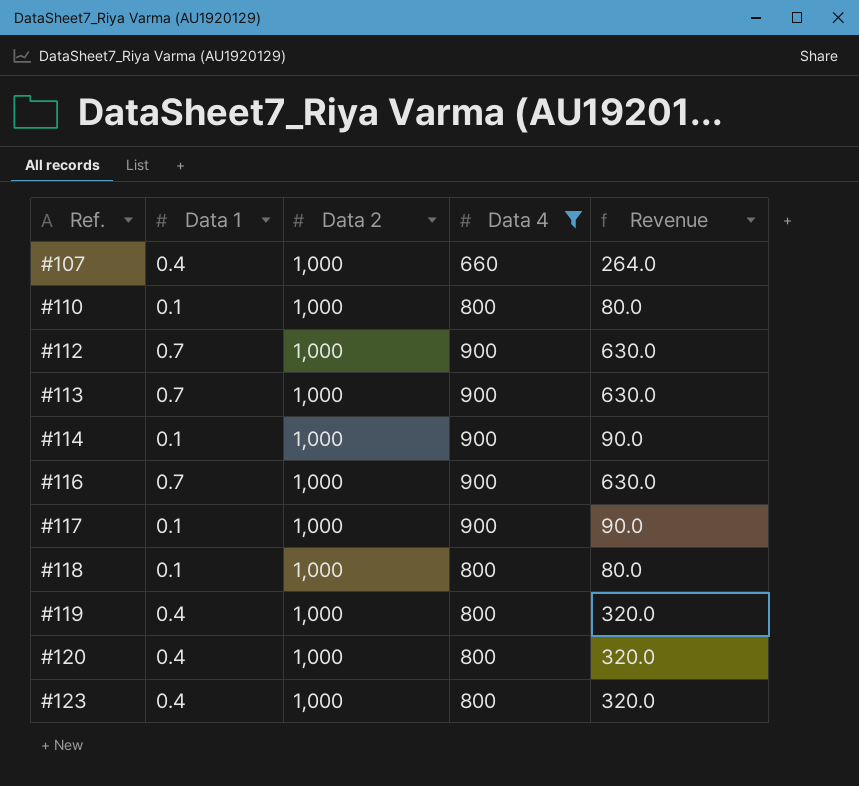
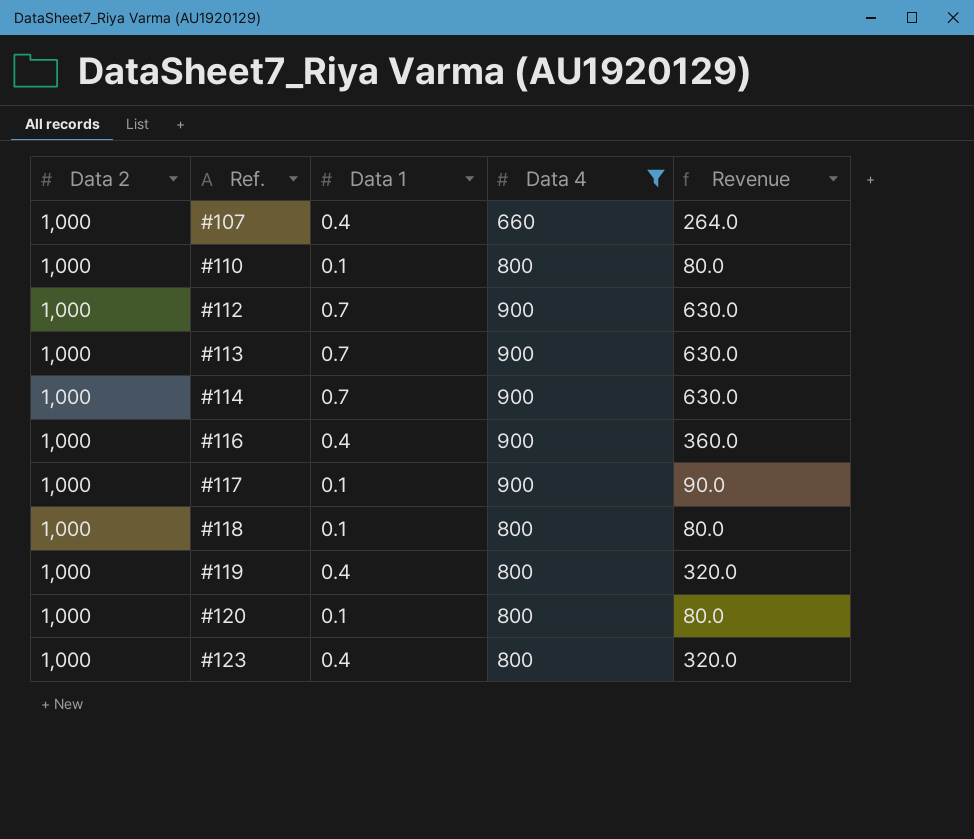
column Data 2 | position: 3 -> 1
#114 | Data 1: 0.1 -> 0.7
#114 | Revenue: 90.0 -> 630.0
#116 | Data 1: 0.7 -> 0.4
#116 | Revenue: 630.0 -> 360.0
#120 | Data 1: 0.4 -> 0.1
#120 | Revenue: 320.0 -> 80.0

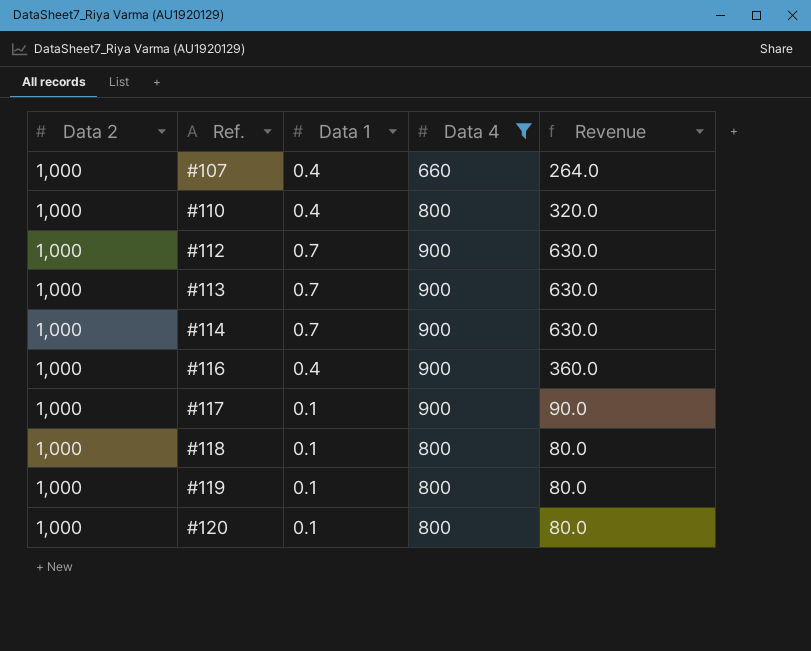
row #123: 1,000 | 0.4 | 800 | 320.0 -> none
#110 | Data 1: 0.1 -> 0.4
#110 | Revenue: 80.0 -> 320.0
#119 | Data 1: 0.4 -> 0.1
#119 | Revenue: 320.0 -> 80.0

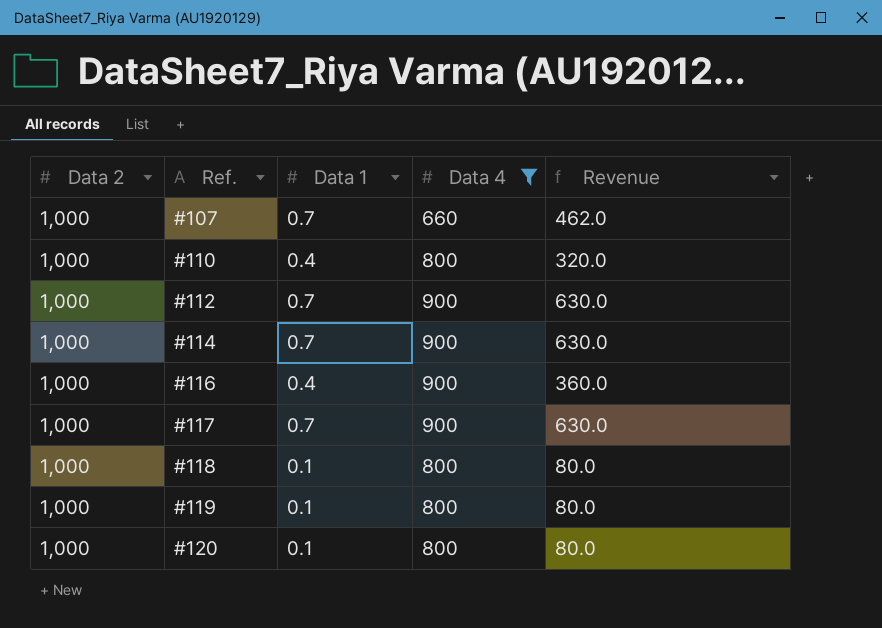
row #113: 1,000 | 0.7 | 900 | 630.0 -> none
#107 | Data 1: 0.4 -> 0.7
#107 | Revenue: 264.0 -> 462.0
#117 | Data 1: 0.1 -> 0.7
#117 | Revenue: 90.0 -> 630.0

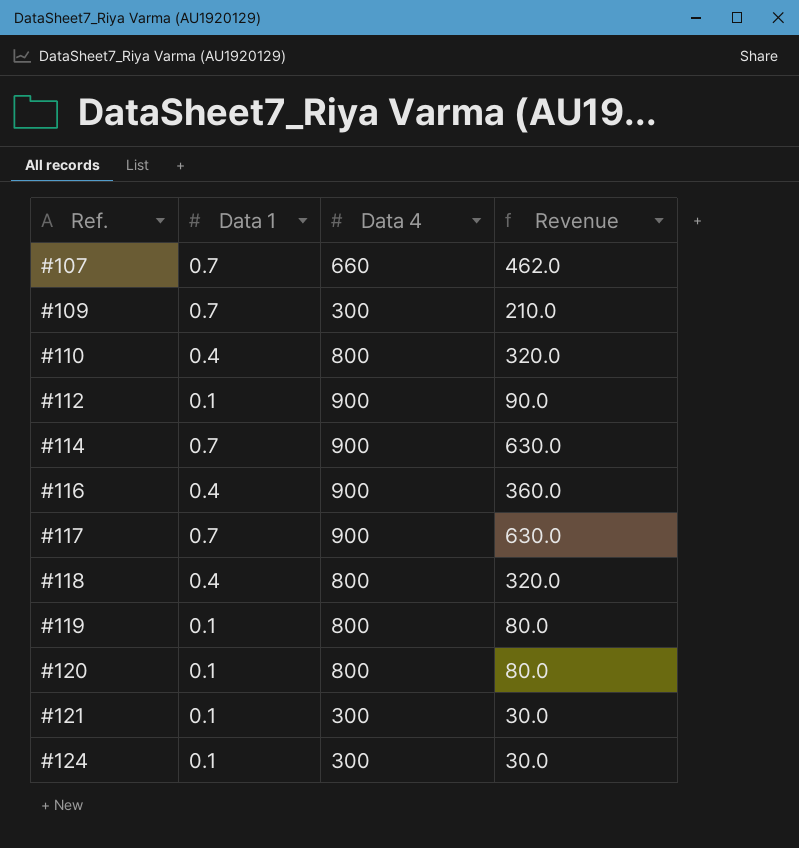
filter: Data 4 != 300 -> none
column Data 2 | position: 1 -> none
#112 | Data 1: 0.7 -> 0.1
#112 | Revenue: 630.0 -> 90.0
#118 | Data 1: 0.1 -> 0.4
#118 | Revenue: 80.0 -> 320.0

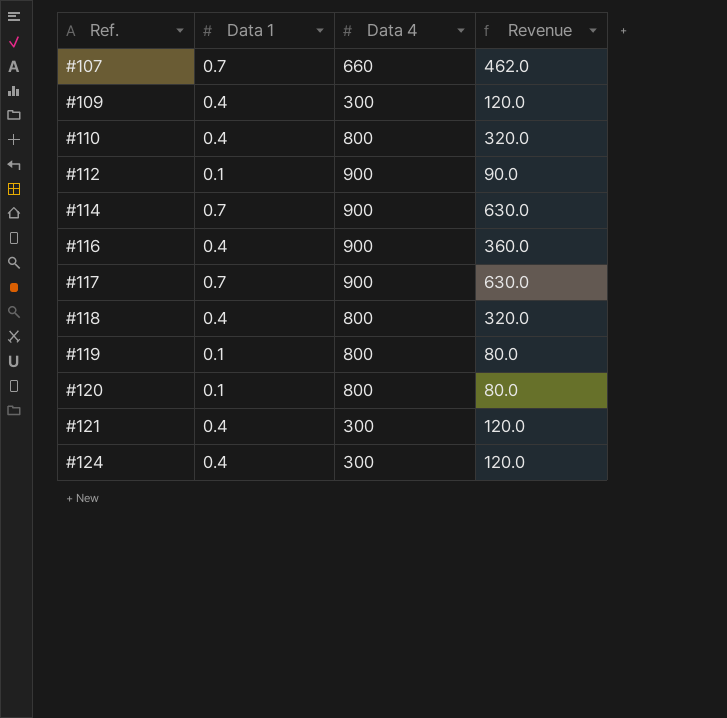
#109 | Data 1: 0.7 -> 0.4
#109 | Revenue: 210.0 -> 120.0
#121 | Data 1: 0.1 -> 0.4
#121 | Revenue: 30.0 -> 120.0
#124 | Data 1: 0.1 -> 0.4
#124 | Revenue: 30.0 -> 120.0

